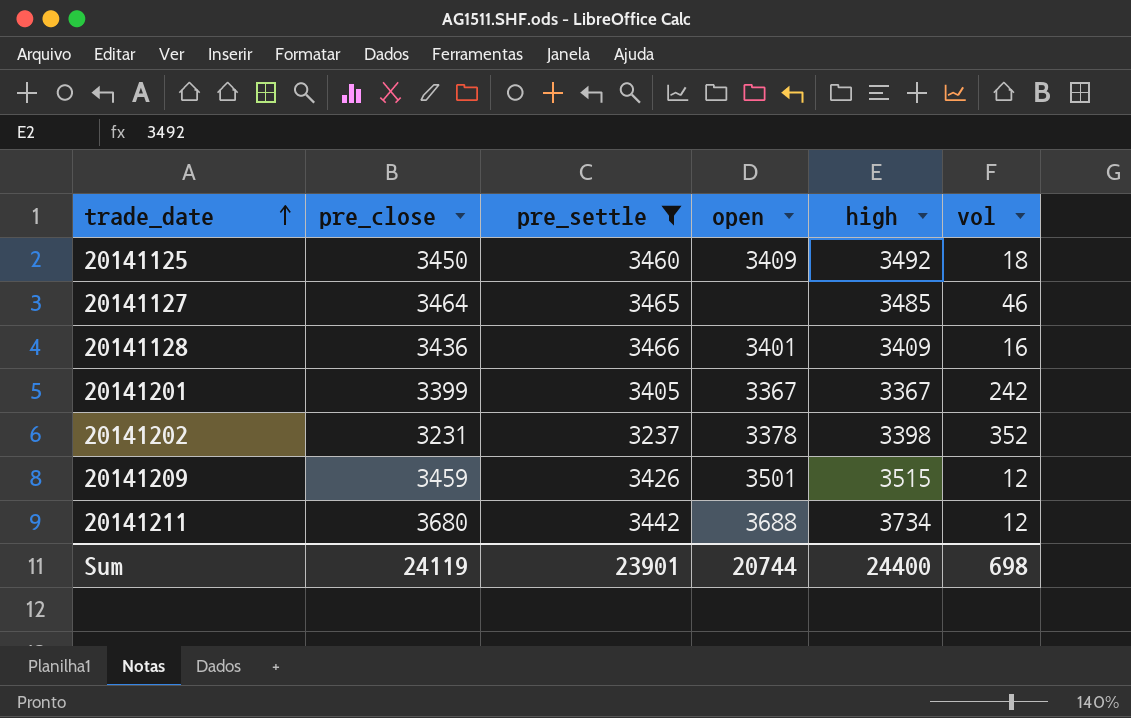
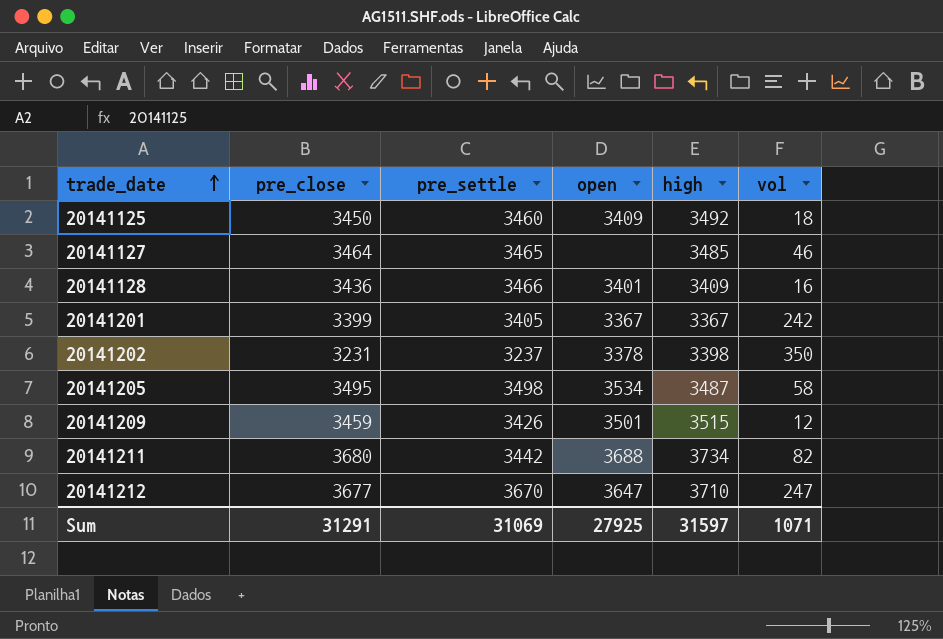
filter: pre_settle <= 3466 -> none
20141202 | vol: 352 -> 350
20141211 | vol: 12 -> 82
Sum | pre_close: 24119 -> 31291
Sum | pre_settle: 23901 -> 31069
Sum | open: 20744 -> 27925
Sum | high: 24400 -> 31597
Sum | vol: 698 -> 1071

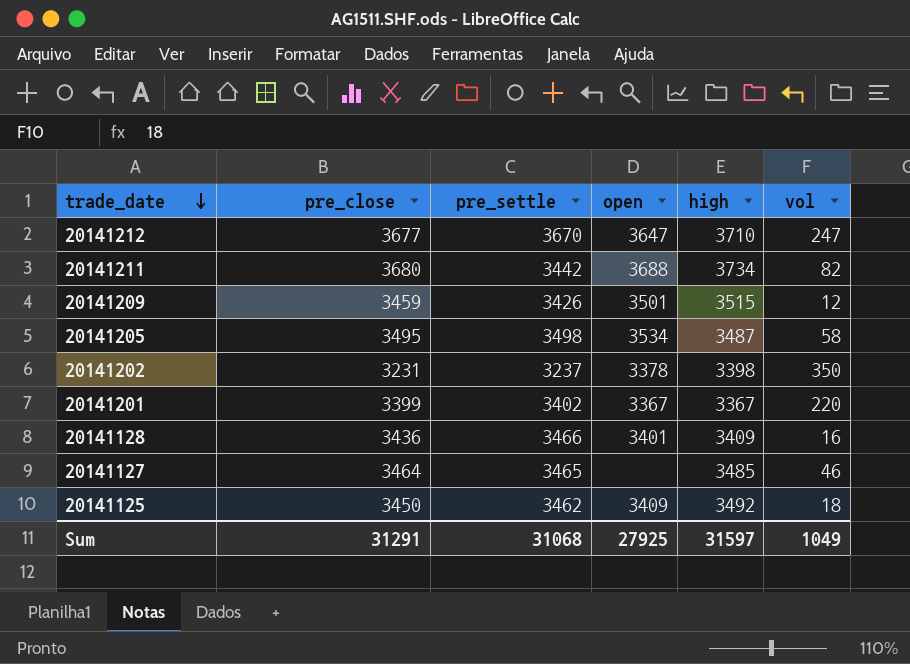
row order: trade_date ascending -> trade_date descending
20141201 | pre_settle: 3405 -> 3402
20141201 | vol: 242 -> 220
20141125 | pre_settle: 3460 -> 3462
Sum | pre_settle: 31069 -> 31068
Sum | vol: 1071 -> 1049

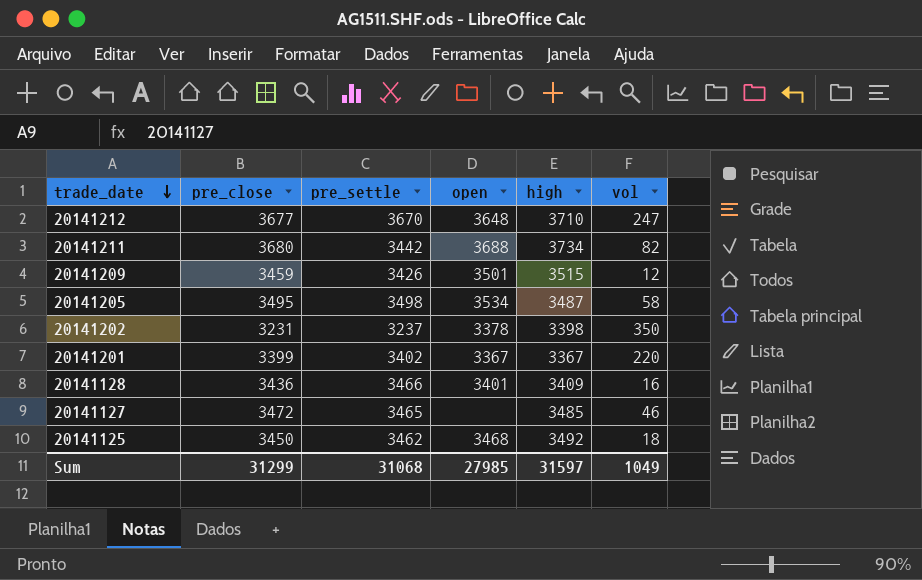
20141212 | open: 3647 -> 3648
20141127 | pre_close: 3464 -> 3472
20141125 | open: 3409 -> 3468
Sum | pre_close: 31291 -> 31299
Sum | open: 27925 -> 27985

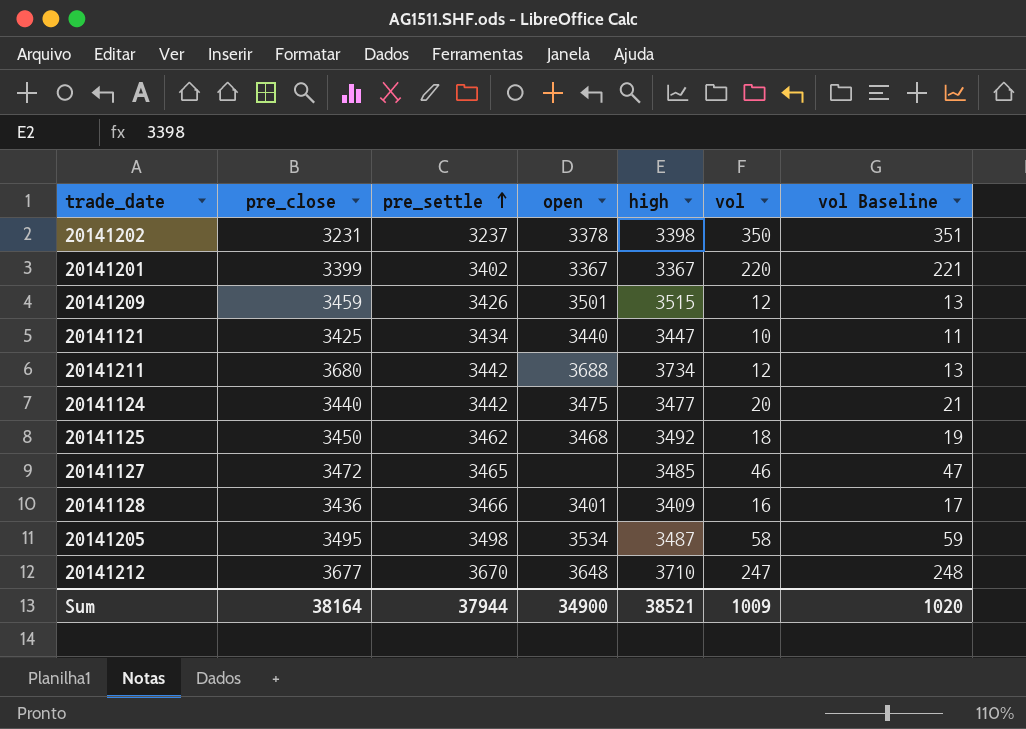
row order: trade_date descending -> pre_settle ascending
column vol Baseline | formula: none -> [vol] + 1
row 20141121: none -> 3425 | 3434 | 3440 | 3447 | 10 | 11
20141211 | vol: 82 -> 12
row 20141124: none -> 3440 | 3442 | 3475 | 3477 | 20 | 21
Sum | pre_close: 31299 -> 38164
Sum | pre_settle: 31068 -> 37944
Sum | open: 27985 -> 34900
Sum | high: 31597 -> 38521
Sum | vol: 1049 -> 1009

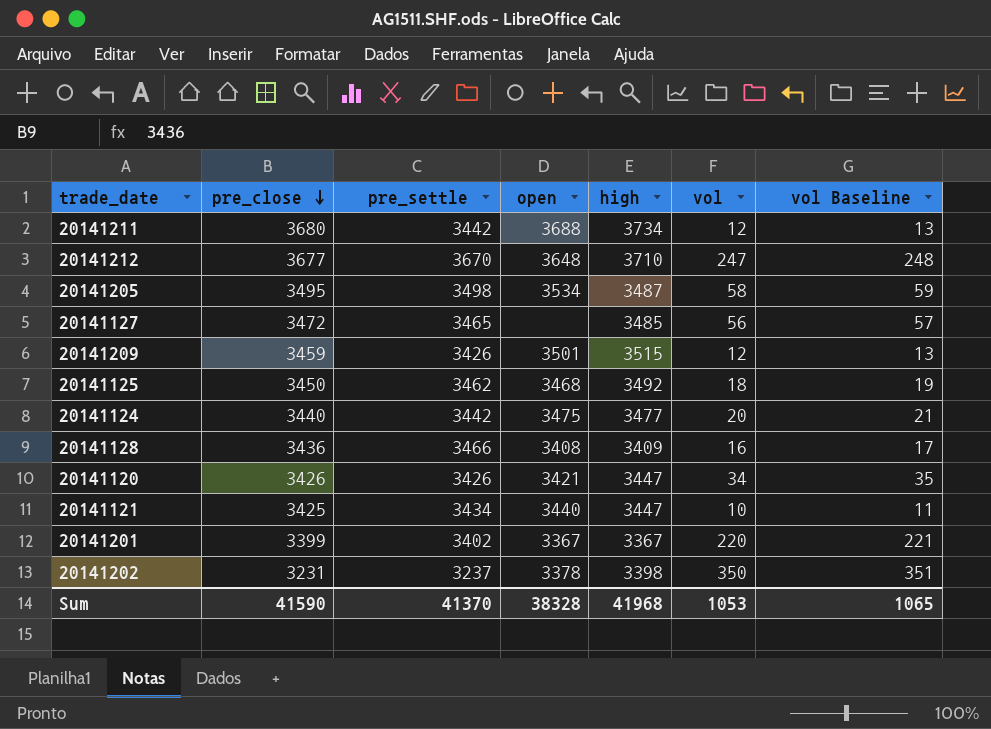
row order: pre_settle ascending -> pre_close descending
20141127 | vol: 46 -> 56
20141127 | vol Baseline: 47 -> 57
20141128 | open: 3401 -> 3408
row 20141120: none -> 3426 | 3426 | 3421 | 3447 | 34 | 35
Sum | pre_close: 38164 -> 41590
Sum | pre_settle: 37944 -> 41370
Sum | open: 34900 -> 38328
Sum | high: 38521 -> 41968
Sum | vol: 1009 -> 1053
Sum | vol Baseline: 1020 -> 1065

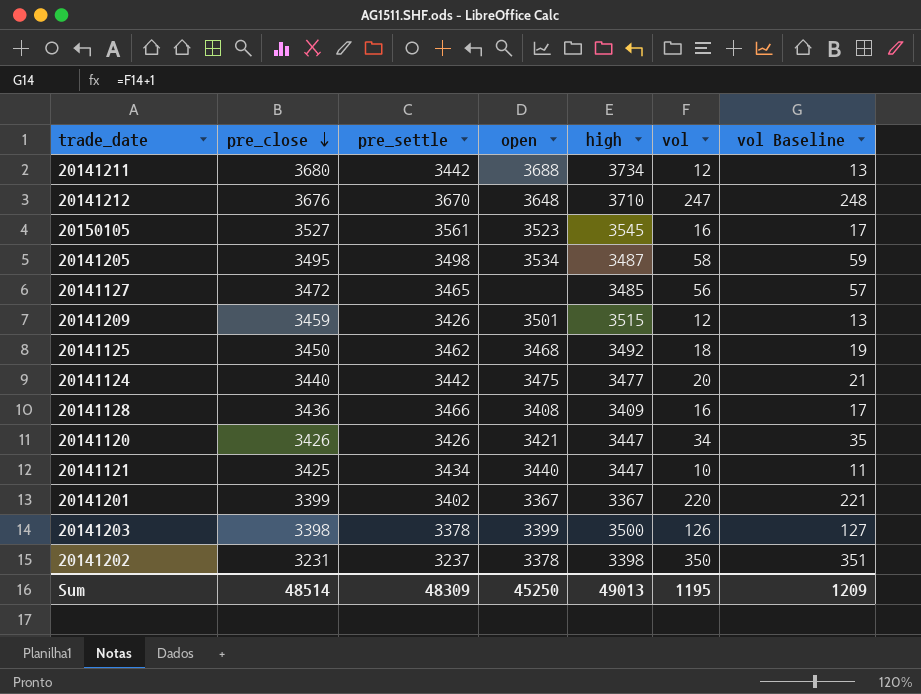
20141212 | pre_close: 3677 -> 3676
row 20150105: none -> 3527 | 3561 | 3523 | 3545 | 16 | 17
row 20141203: none -> 3398 | 3378 | 3399 | 3500 | 126 | 127
Sum | pre_close: 41590 -> 48514
Sum | pre_settle: 41370 -> 48309
Sum | open: 38328 -> 45250
Sum | high: 41968 -> 49013
Sum | vol: 1053 -> 1195
Sum | vol Baseline: 1065 -> 1209

